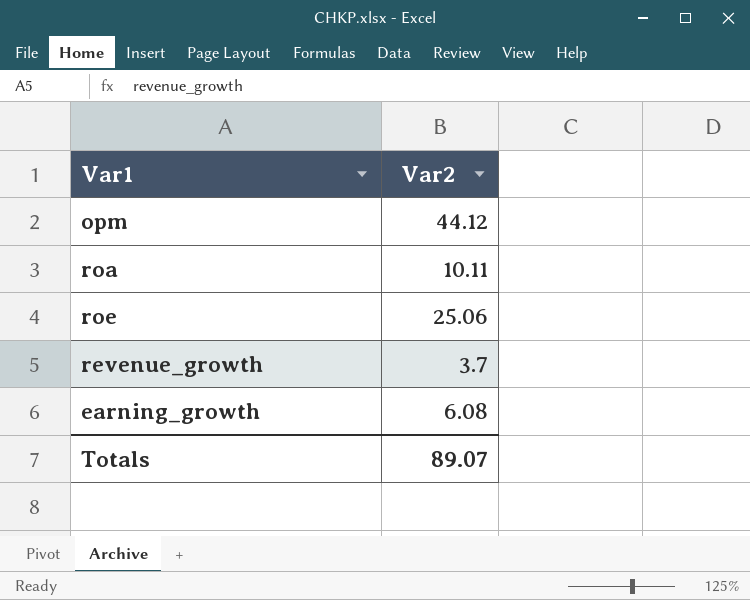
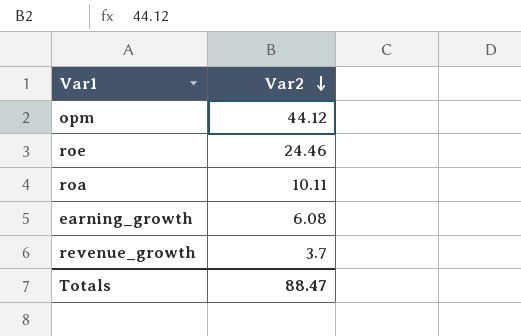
row order: none -> Var2 descending
roe | Var2: 25.06 -> 24.46
Totals | Var2: 89.07 -> 88.47

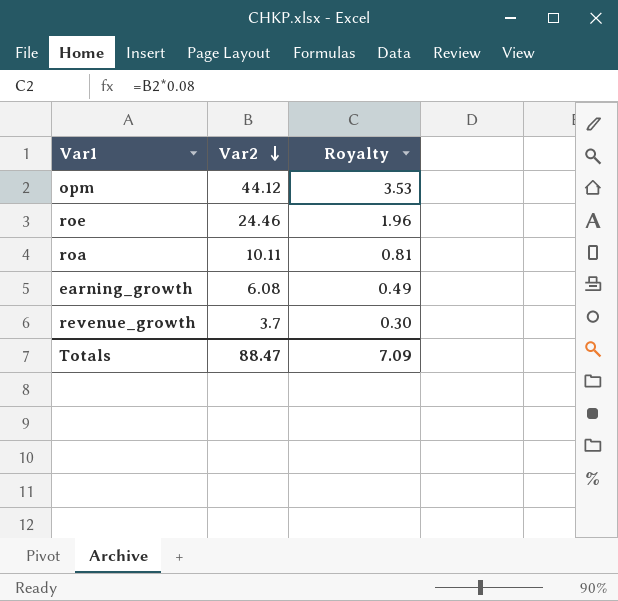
column Royalty | formula: none -> [Var2] * 0.08

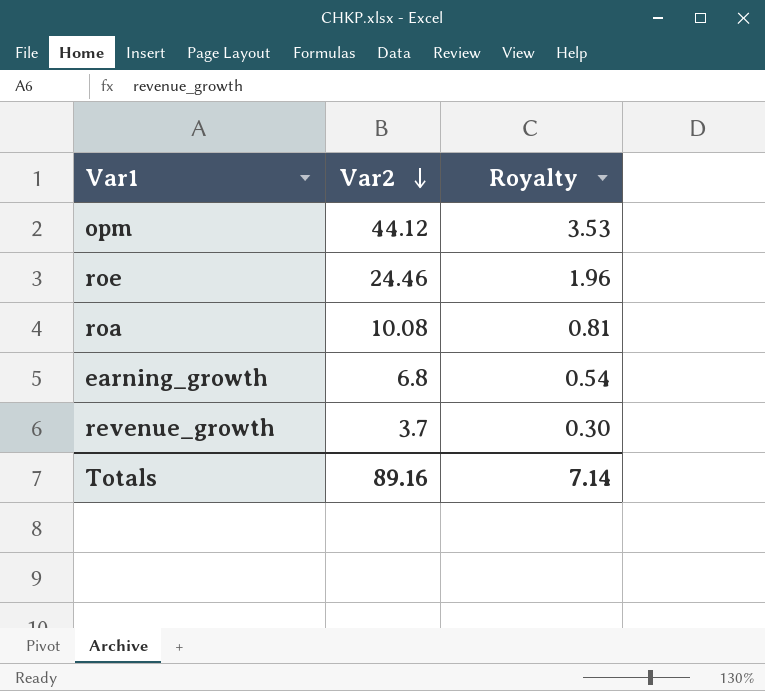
roa | Var2: 10.11 -> 10.08
earning_growth | Var2: 6.08 -> 6.8
earning_growth | Royalty: 0.49 -> 0.54
Totals | Var2: 88.47 -> 89.16
Totals | Royalty: 7.09 -> 7.14

